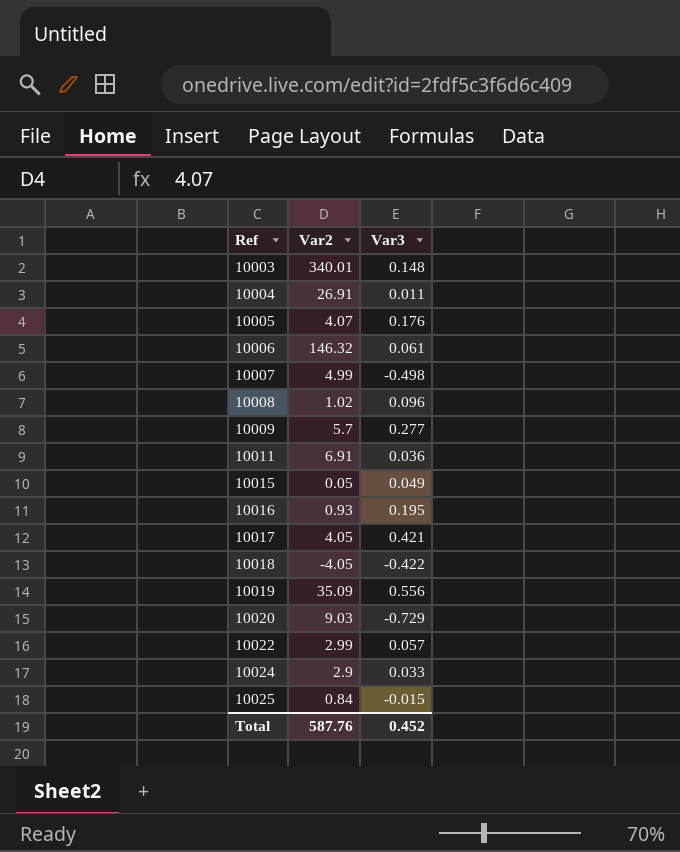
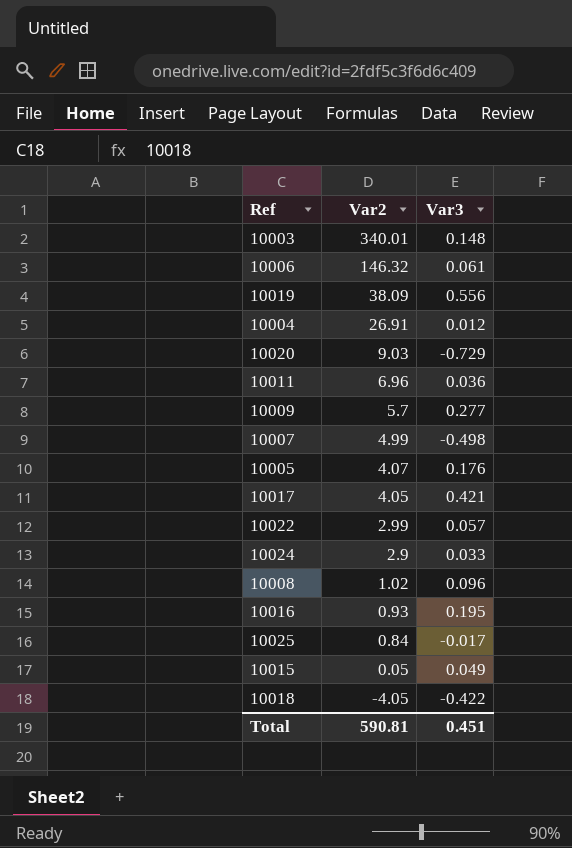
row order: Ref ascending -> Var2 descending
10019 | Var2: 35.09 -> 38.09
10004 | Var3: 0.011 -> 0.012
10011 | Var2: 6.91 -> 6.96
10025 | Var3: -0.015 -> -0.017
Total | Var2: 587.76 -> 590.81
Total | Var3: 0.452 -> 0.451

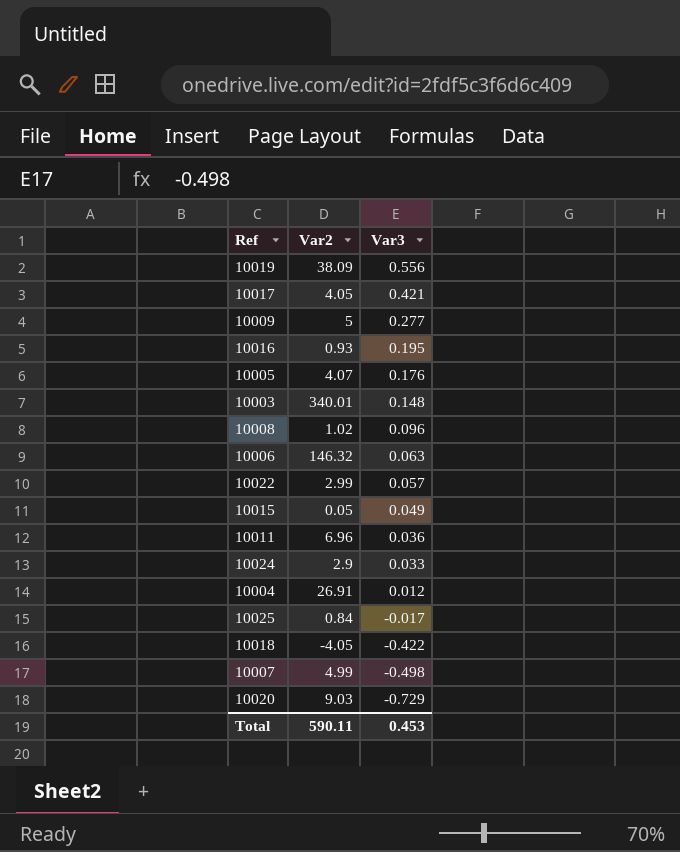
row order: Var2 descending -> Var3 descending
10009 | Var2: 5.7 -> 5
10006 | Var3: 0.061 -> 0.063
Total | Var2: 590.81 -> 590.11
Total | Var3: 0.451 -> 0.453

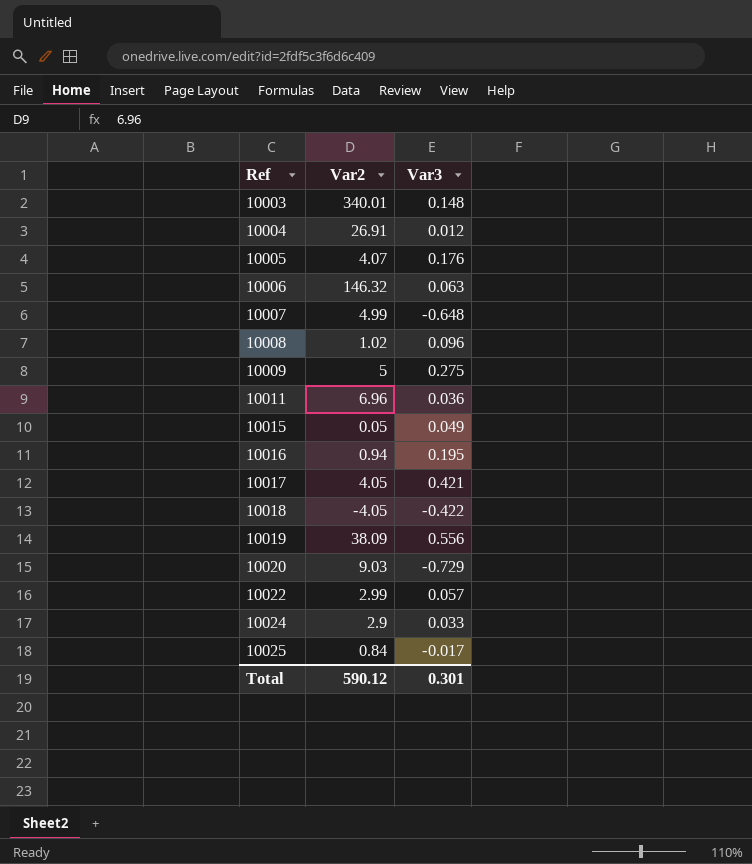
row order: Var3 descending -> Ref ascending
10007 | Var3: -0.498 -> -0.648
10009 | Var3: 0.277 -> 0.275
10016 | Var2: 0.93 -> 0.94
Total | Var2: 590.11 -> 590.12
Total | Var3: 0.453 -> 0.301

